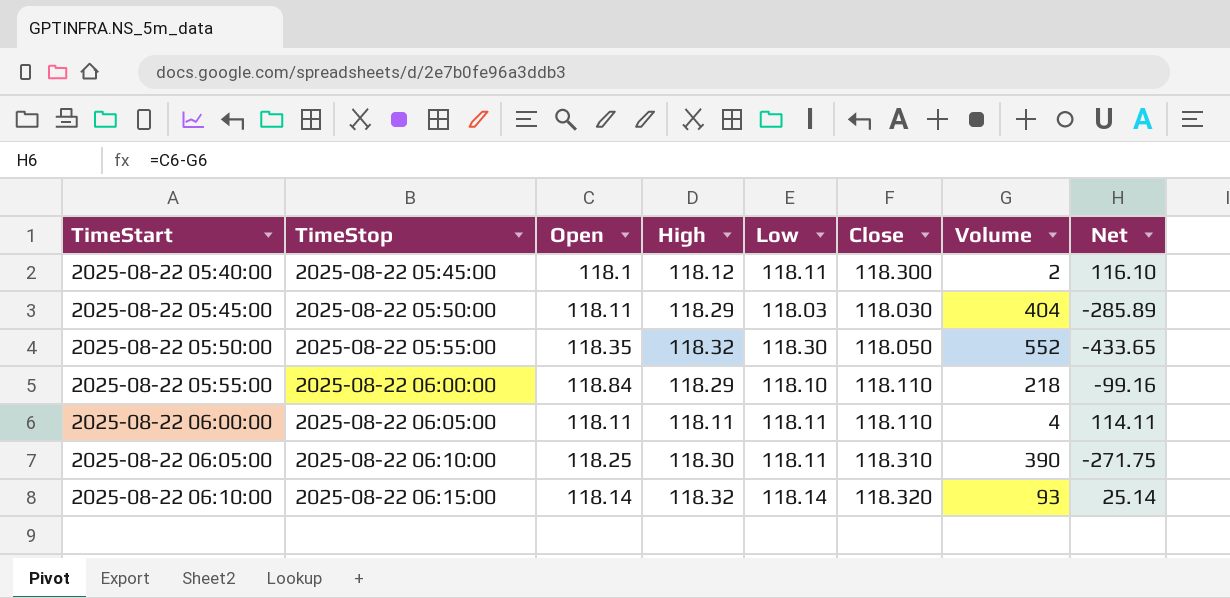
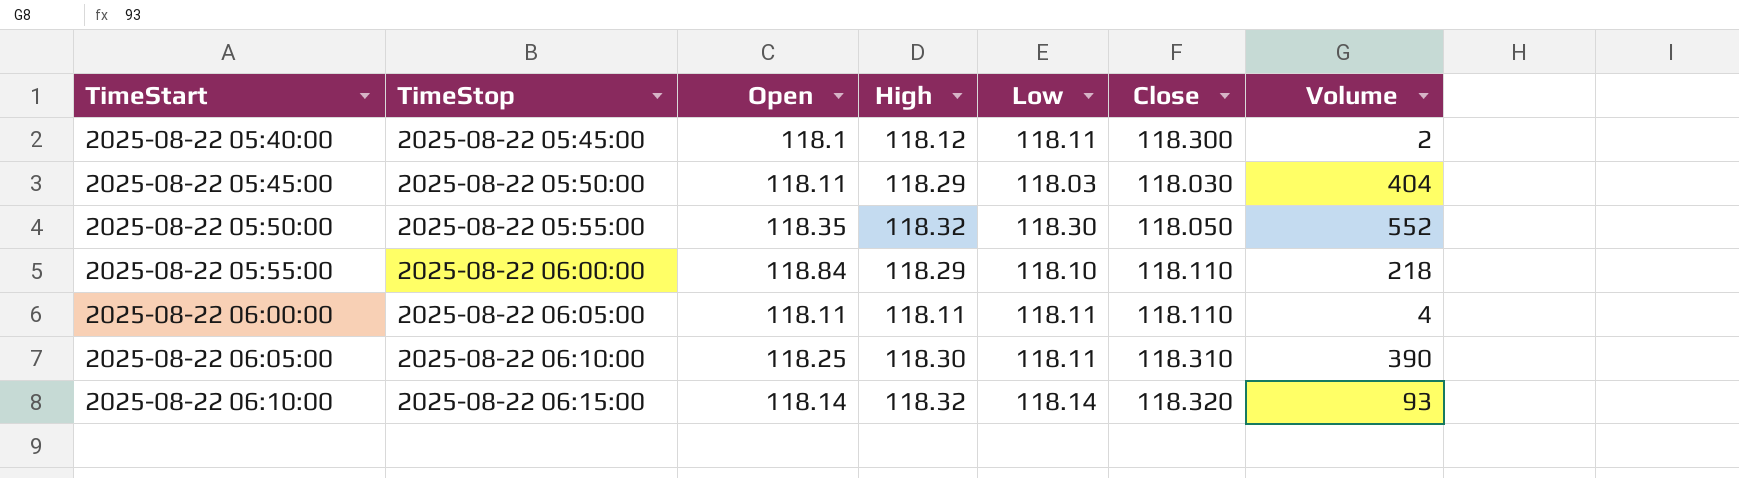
column Net | formula: [Open] - [Volume] -> none

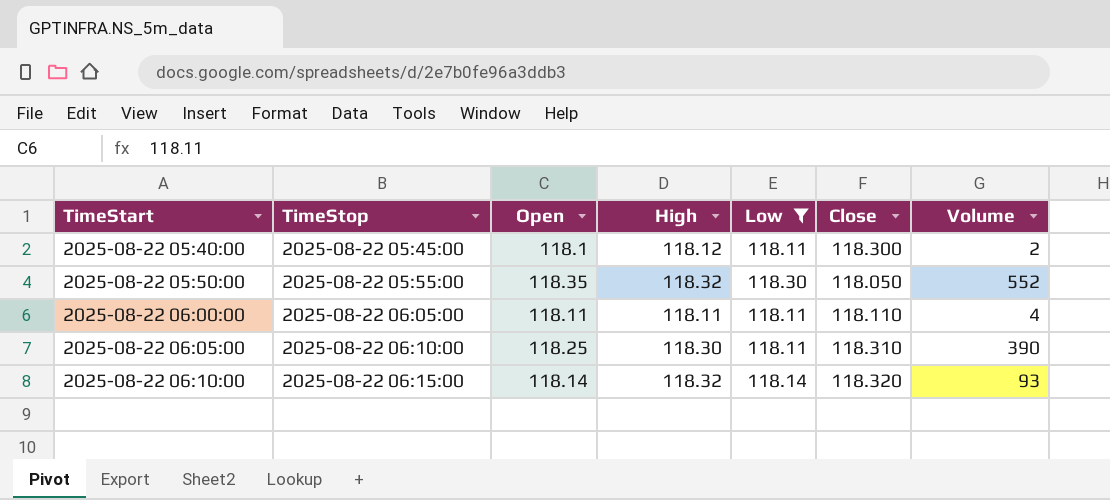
filter: none -> Low >= 118.11

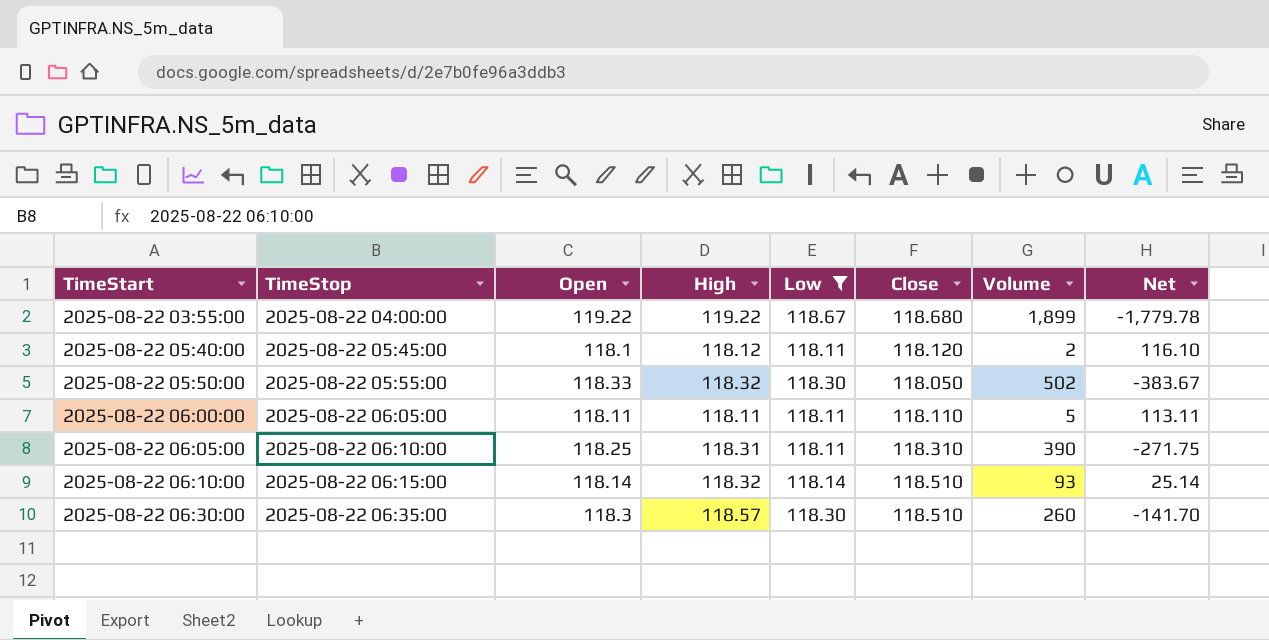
column Net | formula: none -> [Open] - [Volume]
row 2025-08-22 03:55:00: none -> 2025-08-22 04:00:00 | 119.22 | 119.22 | 118.67 | 118.680 | 1,899 | -1,779.78
2025-08-22 05:40:00 | Close: 118.300 -> 118.120
2025-08-22 05:50:00 | Open: 118.35 -> 118.33
2025-08-22 05:50:00 | Volume: 552 -> 502
2025-08-22 06:00:00 | Volume: 4 -> 5
2025-08-22 06:05:00 | High: 118.30 -> 118.31
2025-08-22 06:10:00 | Close: 118.320 -> 118.510
row 2025-08-22 06:30:00: none -> 2025-08-22 06:35:00 | 118.3 | 118.57 | 118.30 | 118.510 | 260 | -141.70

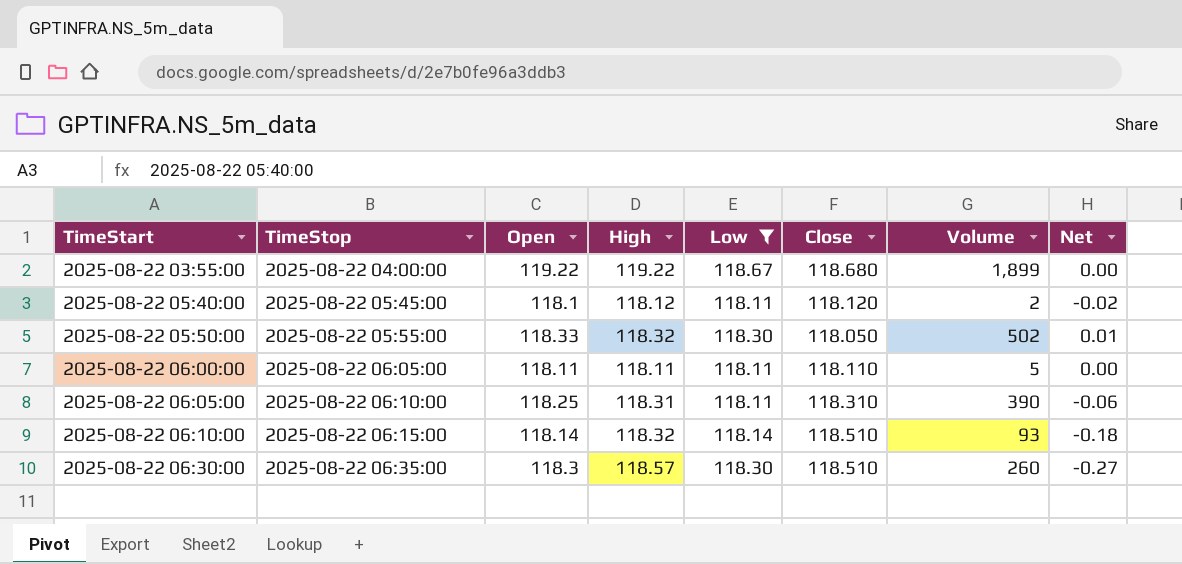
column Net | formula: [Open] - [Volume] -> [Open] - [High]

